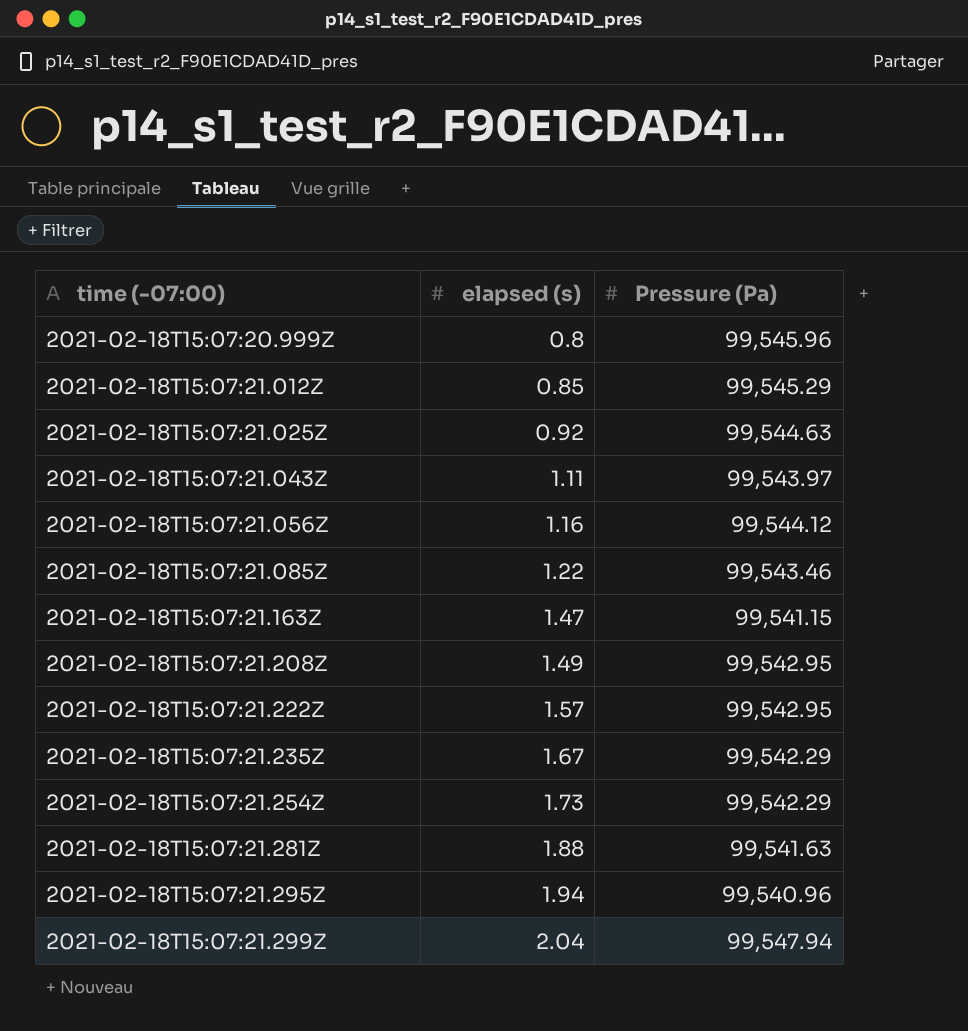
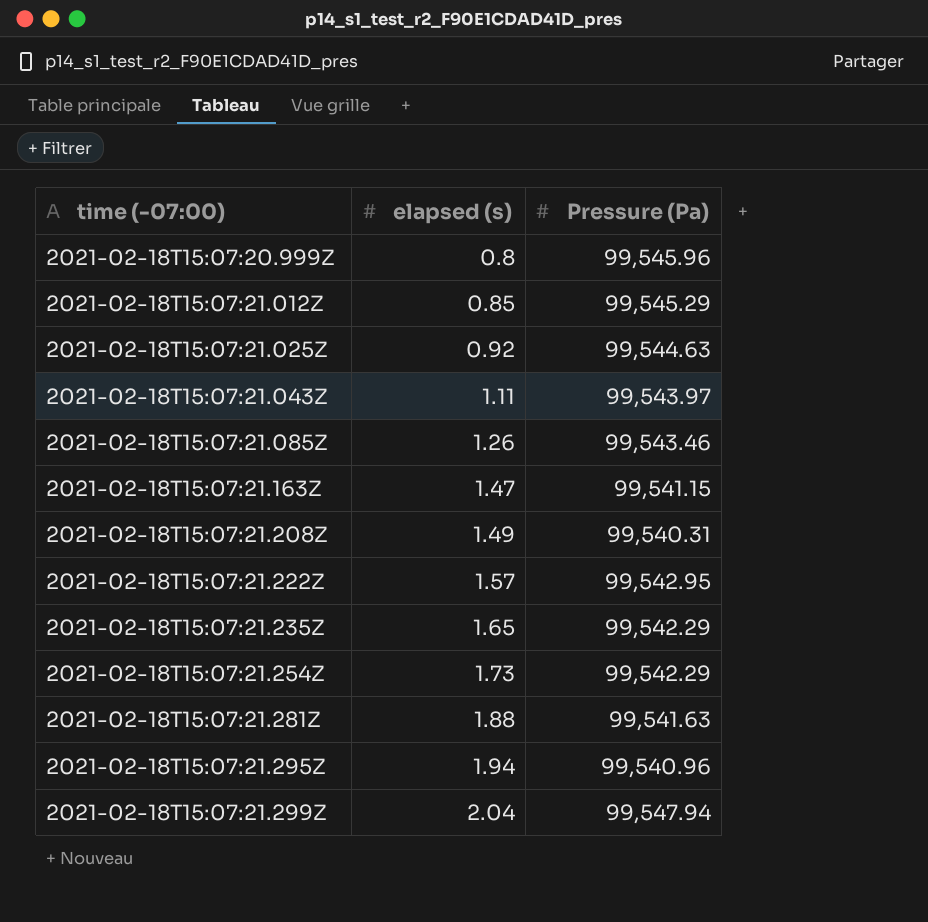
row 2021-02-18T15:07:21.056Z: 1.16 | 99,544.12 -> none
2021-02-18T15:07:21.085Z | elapsed (s): 1.22 -> 1.26
2021-02-18T15:07:21.208Z | Pressure (Pa): 99,542.95 -> 99,540.31
2021-02-18T15:07:21.235Z | elapsed (s): 1.67 -> 1.65

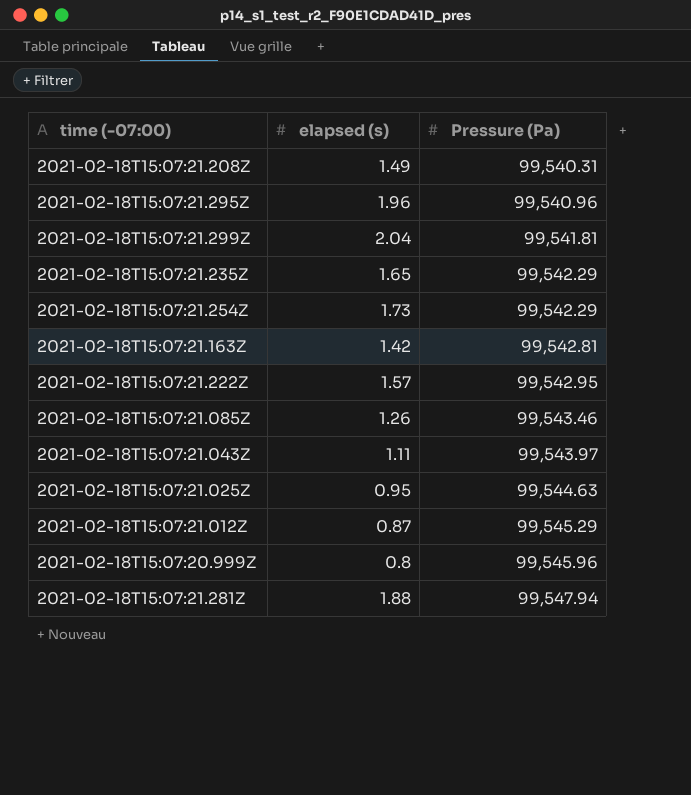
row order: time (-07:00) ascending -> Pressure (Pa) ascending
2021-02-18T15:07:21.295Z | elapsed (s): 1.94 -> 1.96
2021-02-18T15:07:21.299Z | Pressure (Pa): 99,547.94 -> 99,541.81
2021-02-18T15:07:21.163Z | elapsed (s): 1.47 -> 1.42
2021-02-18T15:07:21.163Z | Pressure (Pa): 99,541.15 -> 99,542.81
2021-02-18T15:07:21.025Z | elapsed (s): 0.92 -> 0.95
2021-02-18T15:07:21.012Z | elapsed (s): 0.85 -> 0.87
2021-02-18T15:07:21.281Z | Pressure (Pa): 99,541.63 -> 99,547.94

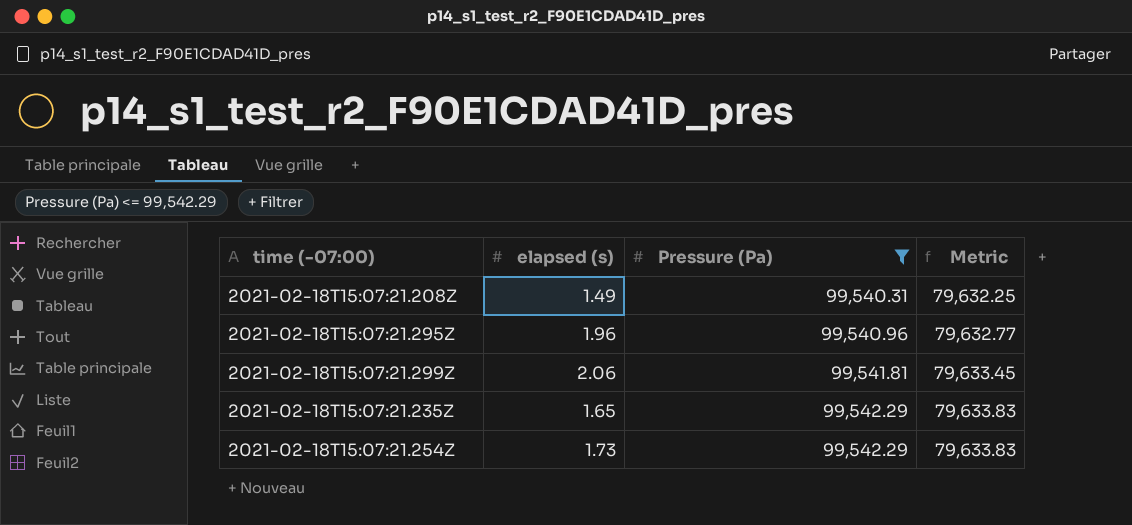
filter: none -> Pressure (Pa) <= 99,542.29
column Metric | formula: none -> [Pressure (Pa)] * 0.8
2021-02-18T15:07:21.299Z | elapsed (s): 2.04 -> 2.06

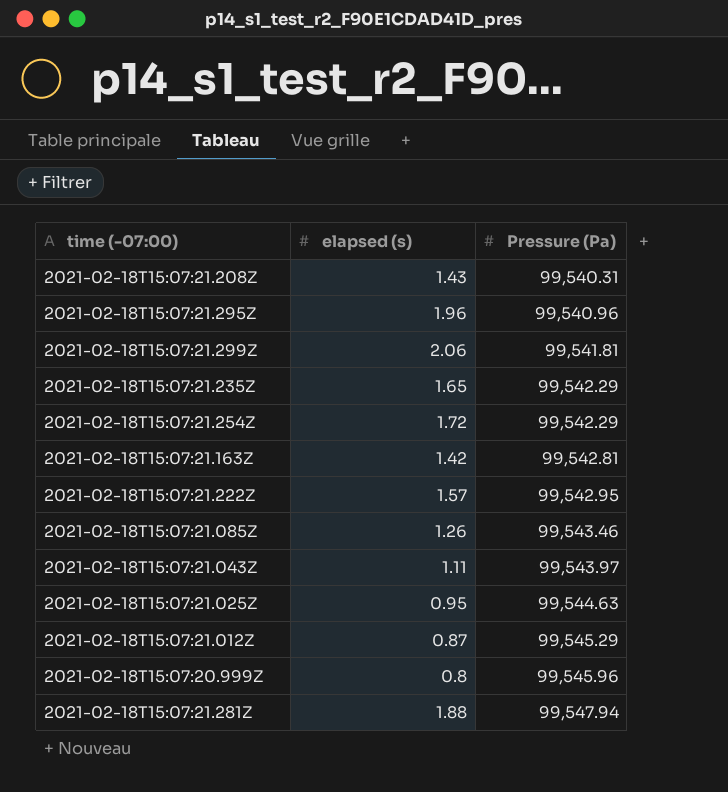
filter: Pressure (Pa) <= 99,542.29 -> none
column Metric | formula: [Pressure (Pa)] * 0.8 -> none
2021-02-18T15:07:21.208Z | elapsed (s): 1.49 -> 1.43
2021-02-18T15:07:21.254Z | elapsed (s): 1.73 -> 1.72

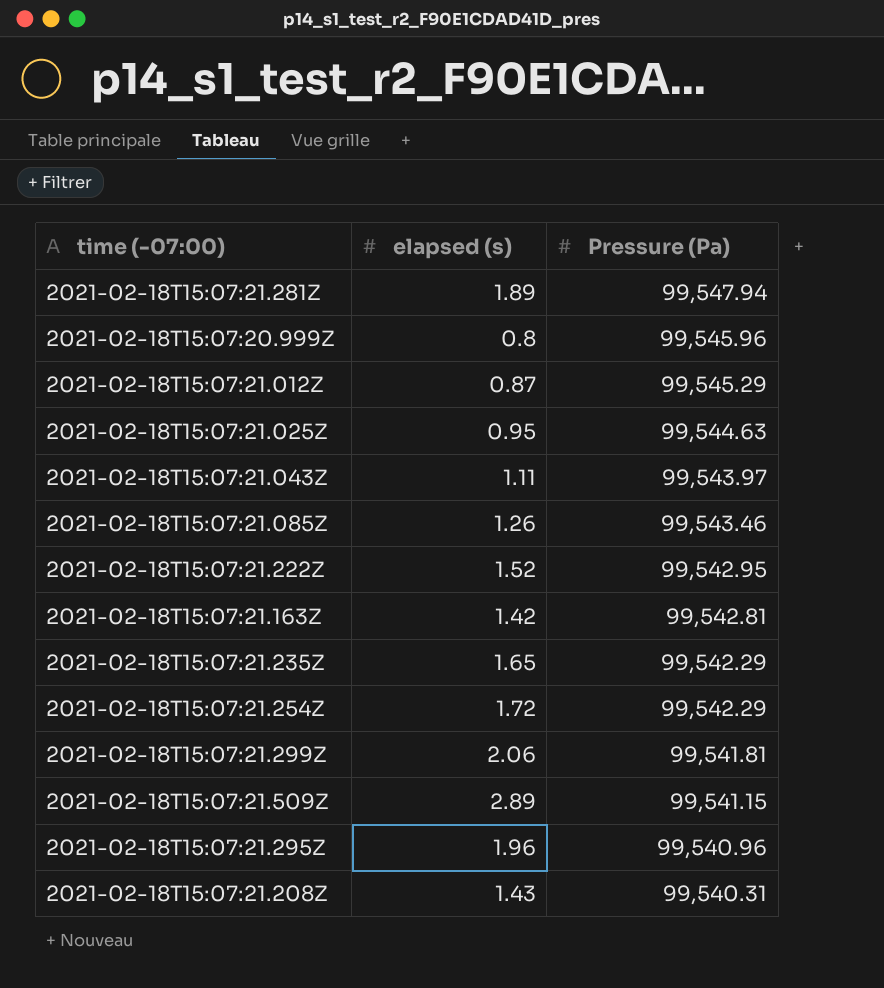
row order: Pressure (Pa) ascending -> Pressure (Pa) descending
2021-02-18T15:07:21.281Z | elapsed (s): 1.88 -> 1.89
2021-02-18T15:07:21.222Z | elapsed (s): 1.57 -> 1.52
row 2021-02-18T15:07:21.509Z: none -> 2.89 | 99,541.15

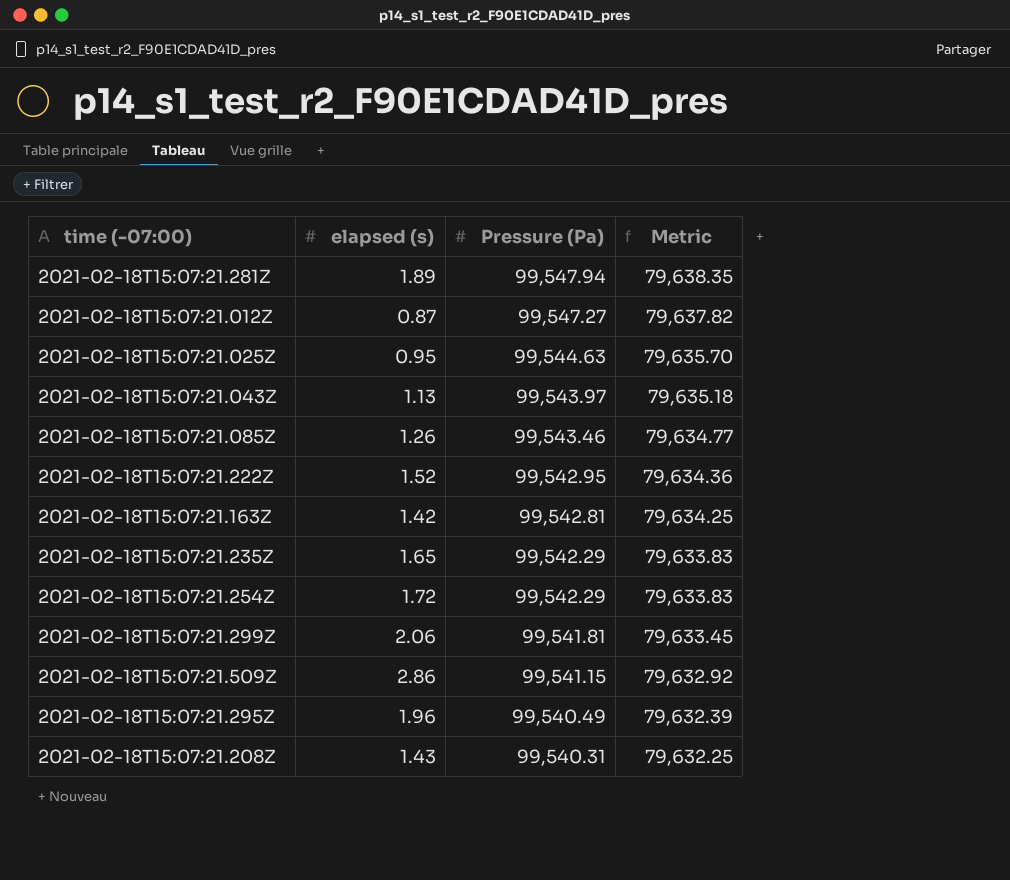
column Metric | formula: none -> [Pressure (Pa)] * 0.8
row 2021-02-18T15:07:20.999Z: 0.8 | 99,545.96 -> none
2021-02-18T15:07:21.012Z | Pressure (Pa): 99,545.29 -> 99,547.27
2021-02-18T15:07:21.043Z | elapsed (s): 1.11 -> 1.13
2021-02-18T15:07:21.509Z | elapsed (s): 2.89 -> 2.86
2021-02-18T15:07:21.295Z | Pressure (Pa): 99,540.96 -> 99,540.49

